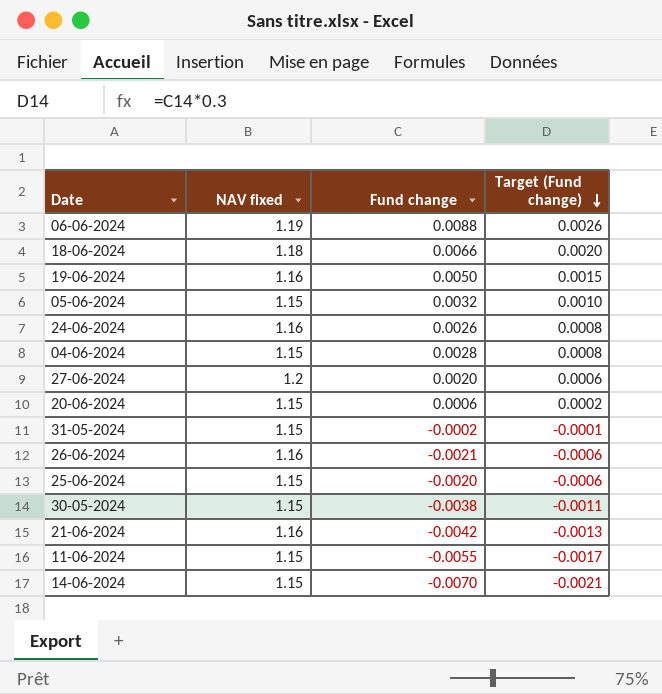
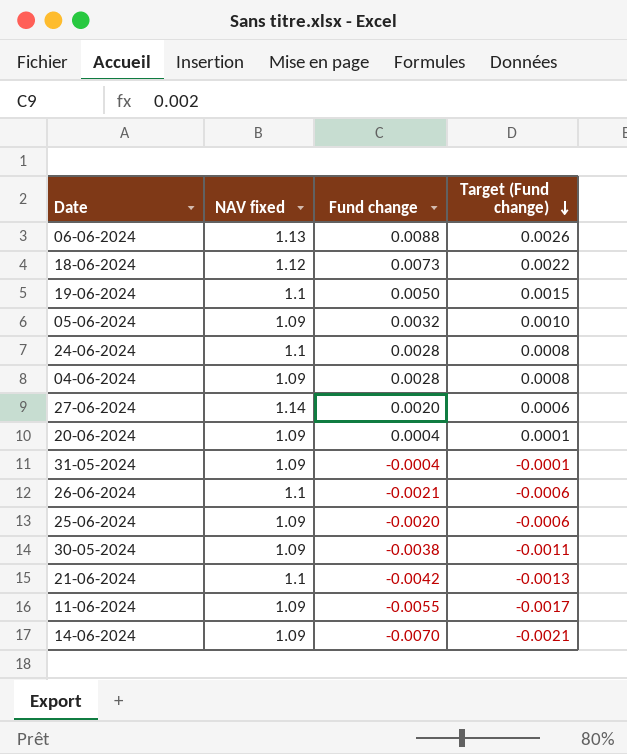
06-06-2024 | NAV fixed: 1.19 -> 1.13
18-06-2024 | NAV fixed: 1.18 -> 1.12
18-06-2024 | Fund change: 0.0066 -> 0.0073
18-06-2024 | Target (Fund change): 0.0020 -> 0.0022
19-06-2024 | NAV fixed: 1.16 -> 1.1
05-06-2024 | NAV fixed: 1.15 -> 1.09
24-06-2024 | NAV fixed: 1.16 -> 1.1
24-06-2024 | Fund change: 0.0026 -> 0.0028
04-06-2024 | NAV fixed: 1.15 -> 1.09
27-06-2024 | NAV fixed: 1.2 -> 1.14
20-06-2024 | NAV fixed: 1.15 -> 1.09
20-06-2024 | Fund change: 0.0006 -> 0.0004
20-06-2024 | Target (Fund change): 0.0002 -> 0.0001
31-05-2024 | NAV fixed: 1.15 -> 1.09
31-05-2024 | Fund change: -0.0002 -> -0.0004
26-06-2024 | NAV fixed: 1.16 -> 1.1
25-06-2024 | NAV fixed: 1.15 -> 1.09
30-05-2024 | NAV fixed: 1.15 -> 1.09
21-06-2024 | NAV fixed: 1.16 -> 1.1
11-06-2024 | NAV fixed: 1.15 -> 1.09
14-06-2024 | NAV fixed: 1.15 -> 1.09

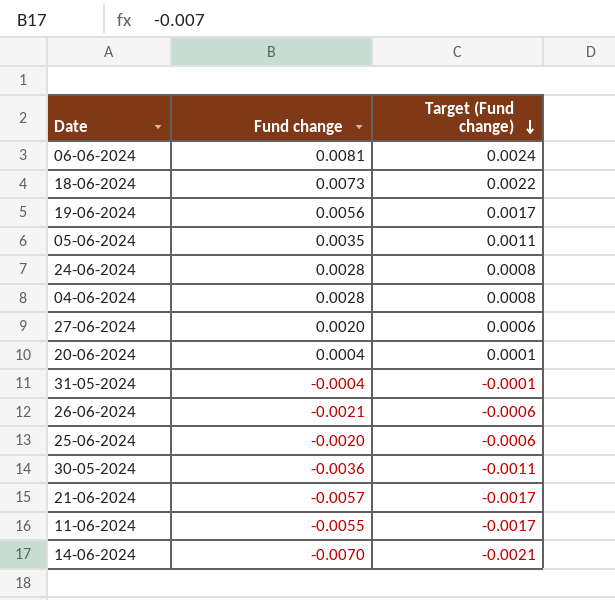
column NAV fixed | position: 2 -> none
06-06-2024 | Fund change: 0.0088 -> 0.0081
06-06-2024 | Target (Fund change): 0.0026 -> 0.0024
19-06-2024 | Fund change: 0.0050 -> 0.0056
19-06-2024 | Target (Fund change): 0.0015 -> 0.0017
05-06-2024 | Fund change: 0.0032 -> 0.0035
05-06-2024 | Target (Fund change): 0.0010 -> 0.0011
30-05-2024 | Fund change: -0.0038 -> -0.0036
21-06-2024 | Fund change: -0.0042 -> -0.0057
21-06-2024 | Target (Fund change): -0.0013 -> -0.0017

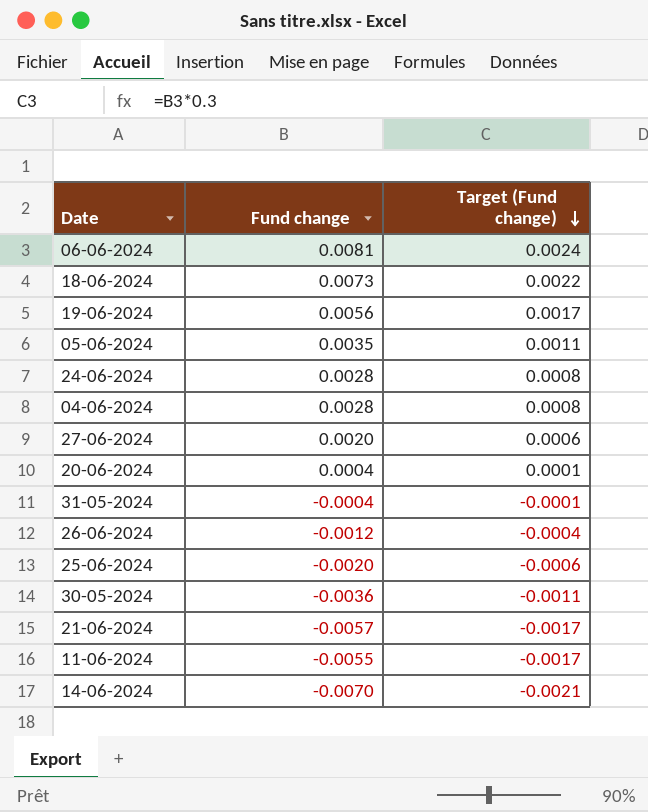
26-06-2024 | Fund change: -0.0021 -> -0.0012
26-06-2024 | Target (Fund change): -0.0006 -> -0.0004

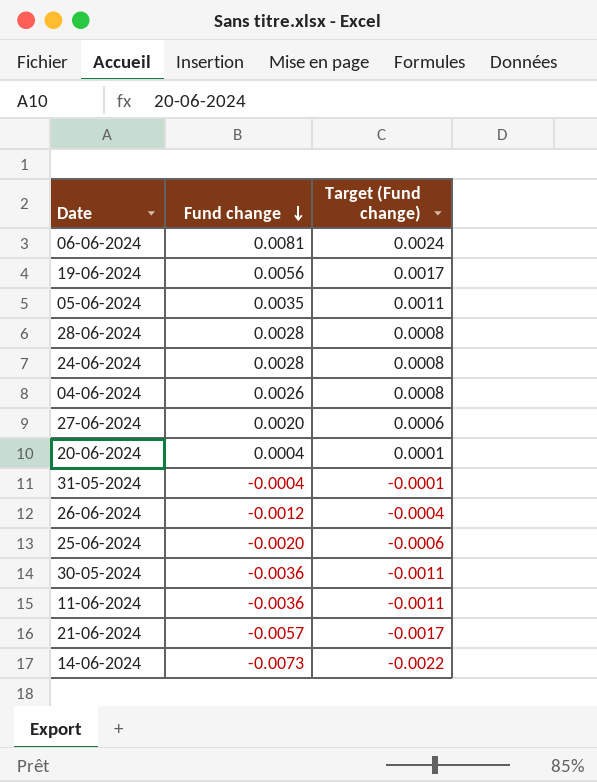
row order: Target (Fund change) descending -> Fund change descending
row 18-06-2024: 0.0073 | 0.0022 -> none
row 28-06-2024: none -> 0.0028 | 0.0008
04-06-2024 | Fund change: 0.0028 -> 0.0026
11-06-2024 | Fund change: -0.0055 -> -0.0036
11-06-2024 | Target (Fund change): -0.0017 -> -0.0011
14-06-2024 | Fund change: -0.0070 -> -0.0073
14-06-2024 | Target (Fund change): -0.0021 -> -0.0022

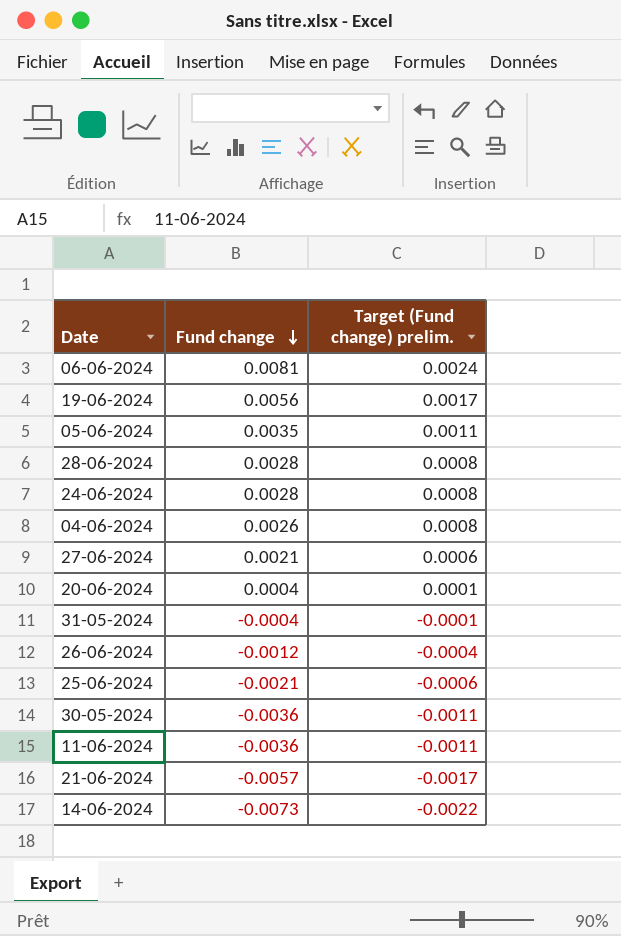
column name: Target (Fund change) -> Target (Fund change) prelim.
27-06-2024 | Fund change: 0.0020 -> 0.0021
25-06-2024 | Fund change: -0.0020 -> -0.0021

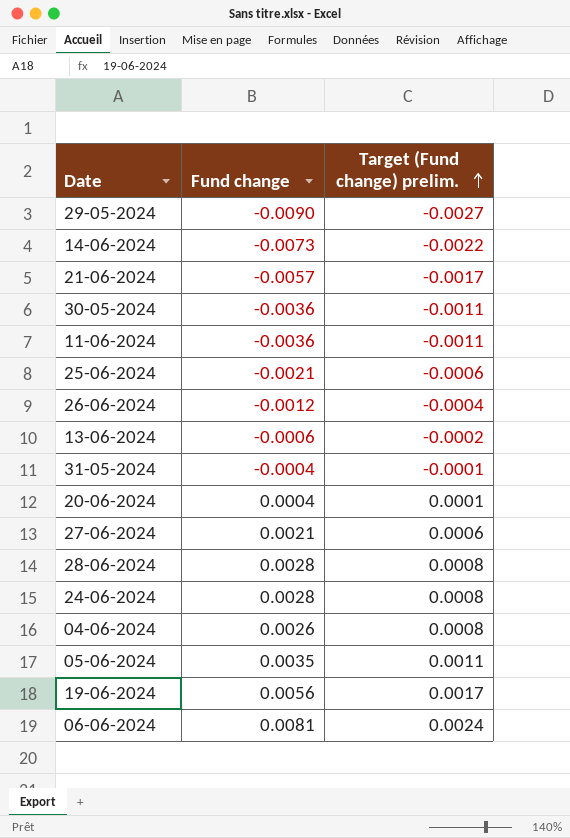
row order: Fund change descending -> Target (Fund change) prelim. ascending
row 29-05-2024: none -> -0.0090 | -0.0027
row 13-06-2024: none -> -0.0006 | -0.0002

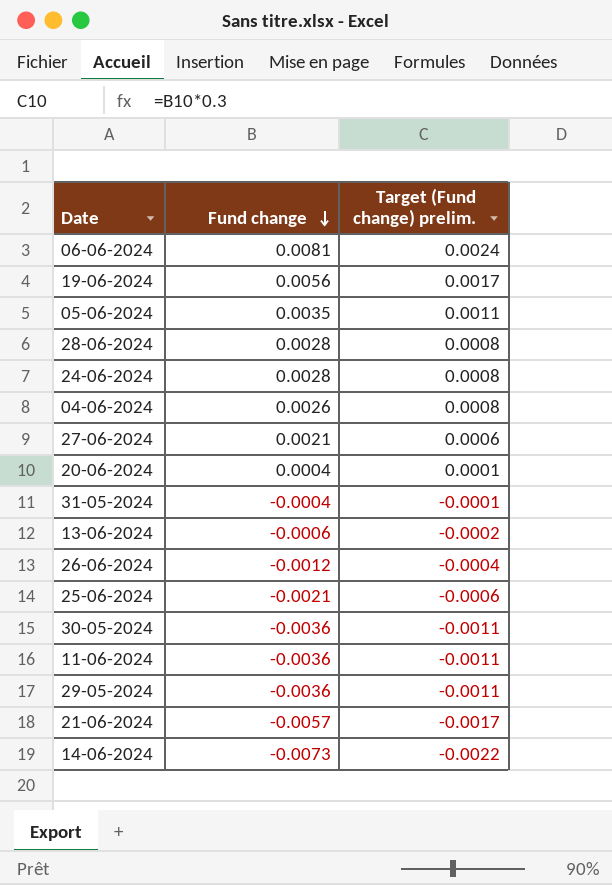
row order: Target (Fund change) prelim. ascending -> Fund change descending
29-05-2024 | Fund change: -0.0090 -> -0.0036
29-05-2024 | Target (Fund change) prelim.: -0.0027 -> -0.0011

